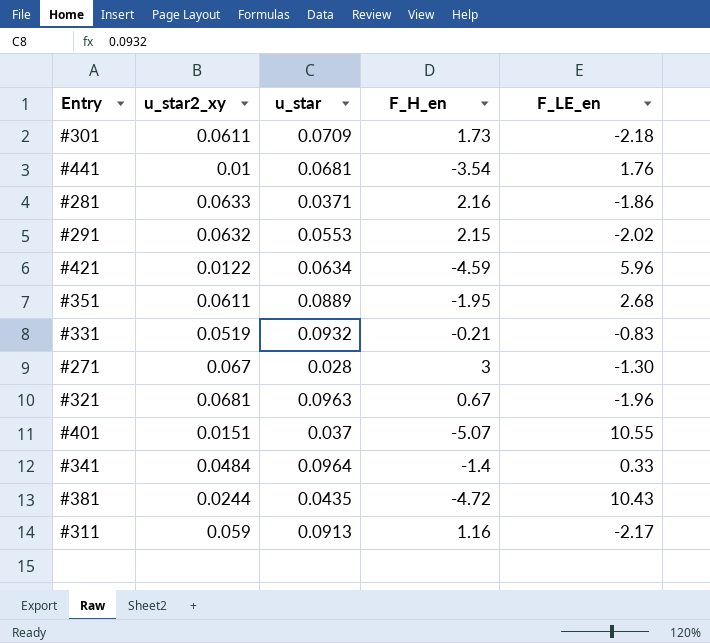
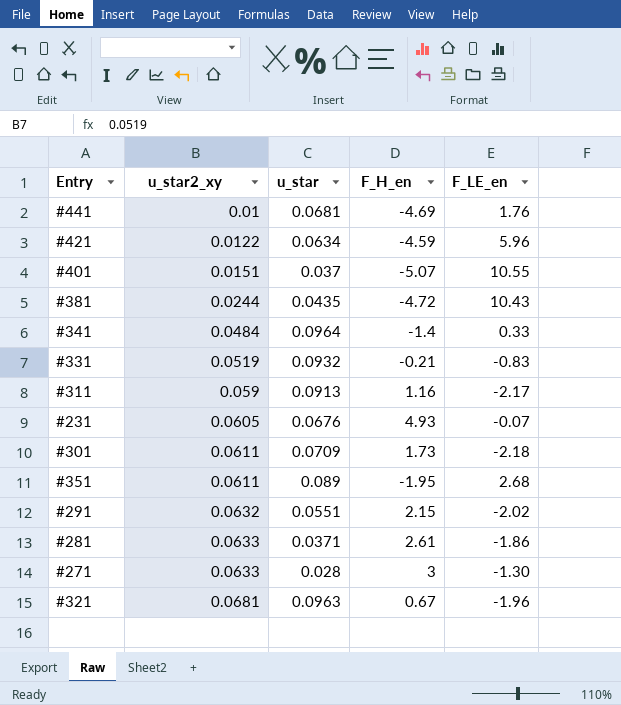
row order: none -> u_star2_xy ascending
#441 | F_H_en: -3.54 -> -4.69
row #231: none -> 0.0605 | 0.0676 | 4.93 | -0.07
#351 | u_star: 0.0889 -> 0.089
#291 | u_star: 0.0553 -> 0.0551
#281 | F_H_en: 2.16 -> 2.61
#271 | u_star2_xy: 0.067 -> 0.0633

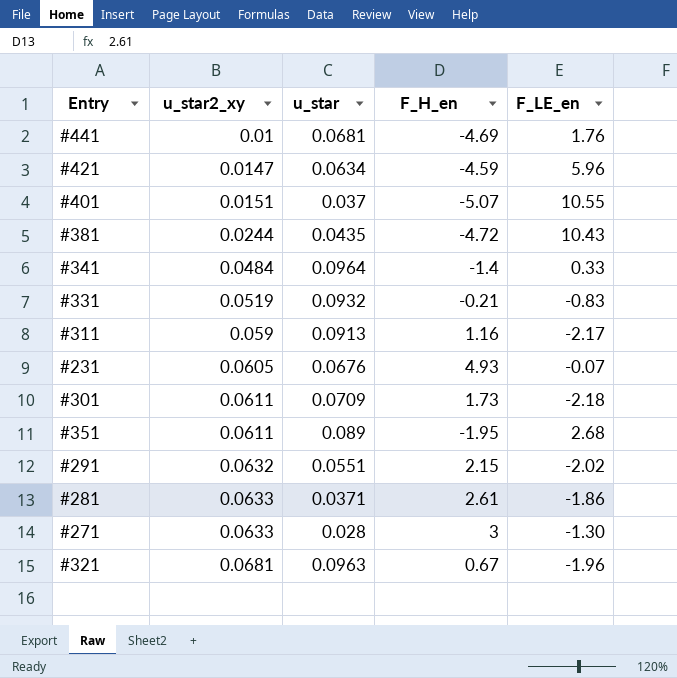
#421 | u_star2_xy: 0.0122 -> 0.0147

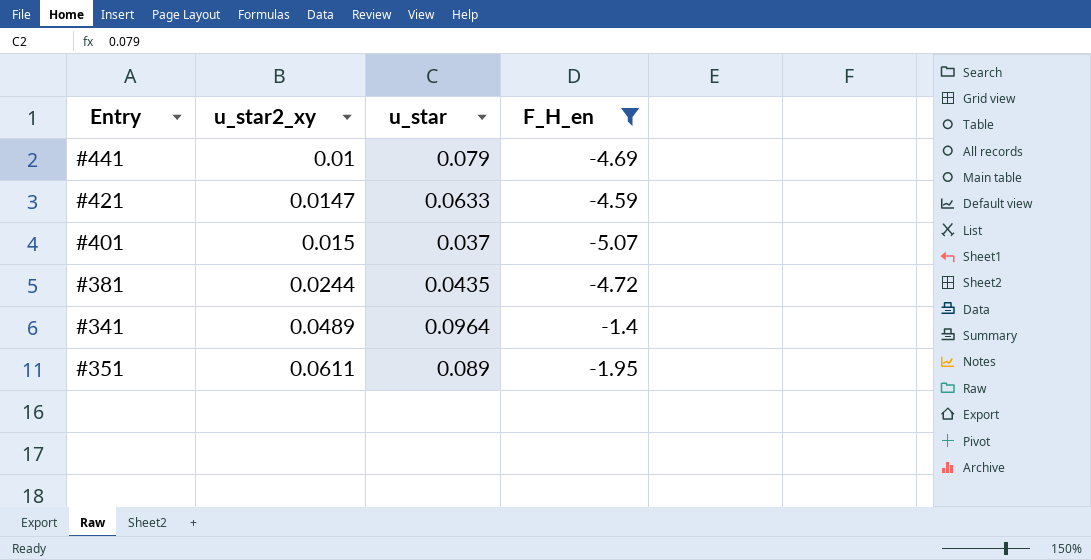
filter: none -> F_H_en <= -1.4
column F_LE_en | position: 5 -> none
#441 | u_star: 0.0681 -> 0.079
#421 | u_star: 0.0634 -> 0.0633
#401 | u_star2_xy: 0.0151 -> 0.015
#341 | u_star2_xy: 0.0484 -> 0.0489

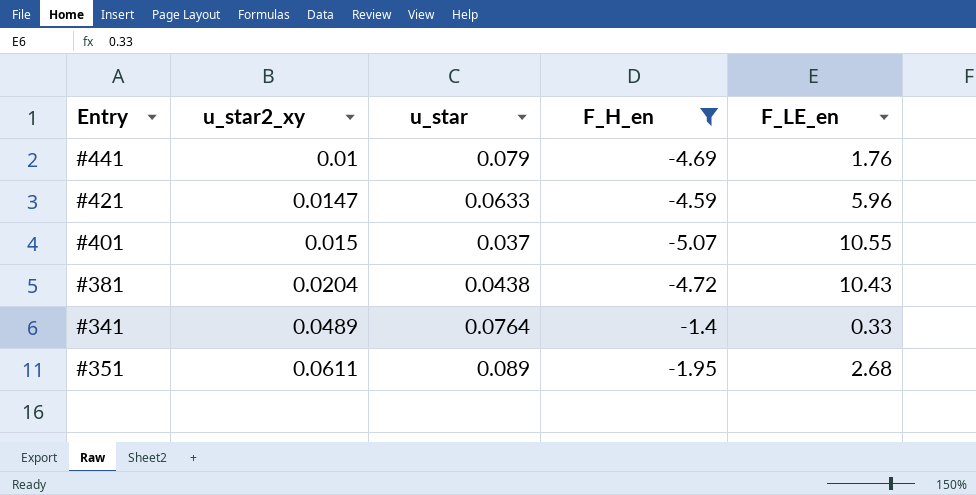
column F_LE_en | position: none -> 5
#381 | u_star2_xy: 0.0244 -> 0.0204
#381 | u_star: 0.0435 -> 0.0438
#341 | u_star: 0.0964 -> 0.0764

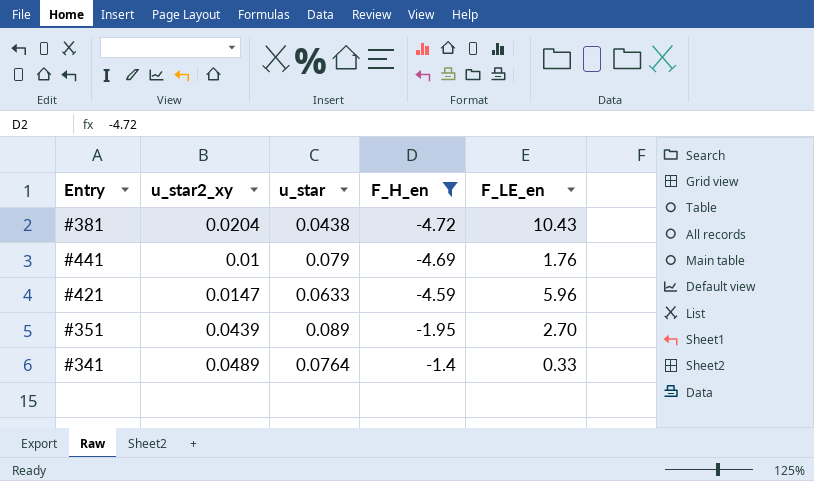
row order: u_star2_xy ascending -> F_H_en ascending
row #401: 0.015 | 0.037 | -5.07 | 10.55 -> none
#351 | u_star2_xy: 0.0611 -> 0.0439
#351 | F_LE_en: 2.68 -> 2.70

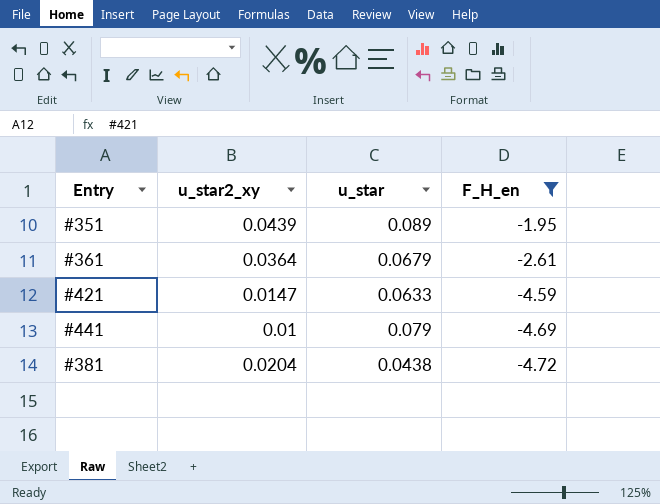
row order: F_H_en ascending -> F_H_en descending
column F_LE_en | position: 5 -> none
row #341: 0.0489 | 0.0764 | -1.4 | 0.33 -> none
row #361: none -> 0.0364 | 0.0679 | -2.61

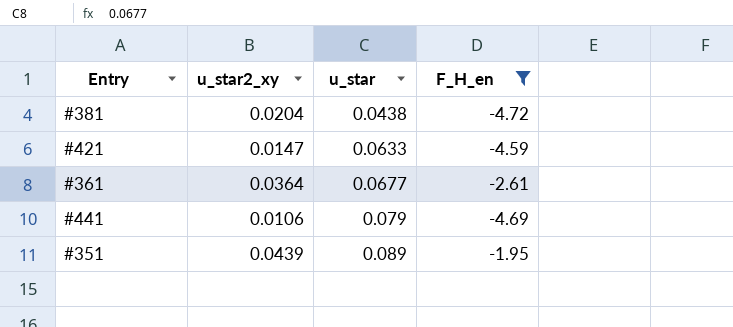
row order: F_H_en descending -> u_star ascending
#361 | u_star: 0.0679 -> 0.0677
#441 | u_star2_xy: 0.01 -> 0.0106

